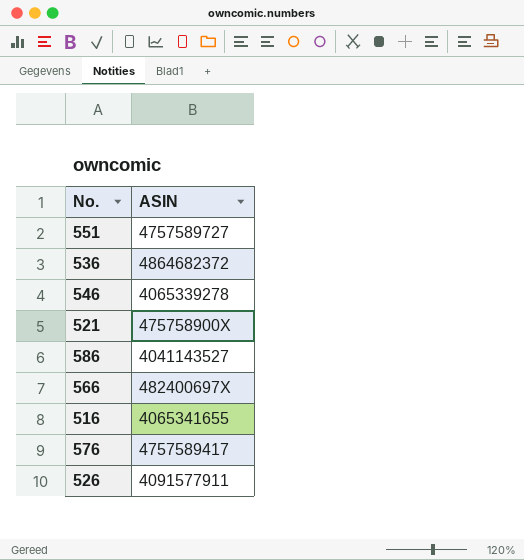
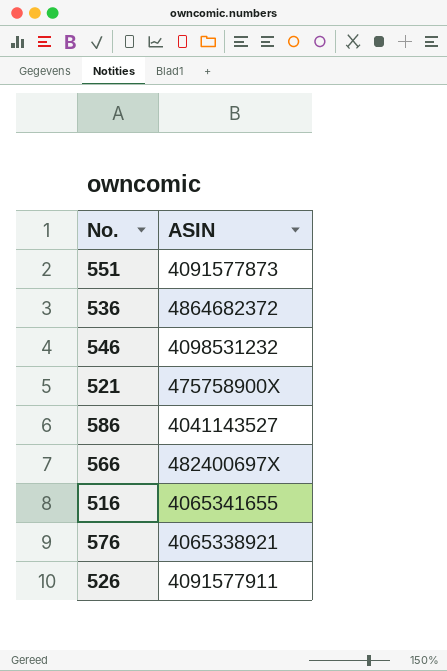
551 | ASIN: 4757589727 -> 4091577873
546 | ASIN: 4065339278 -> 4098531232
576 | ASIN: 4757589417 -> 4065338921

